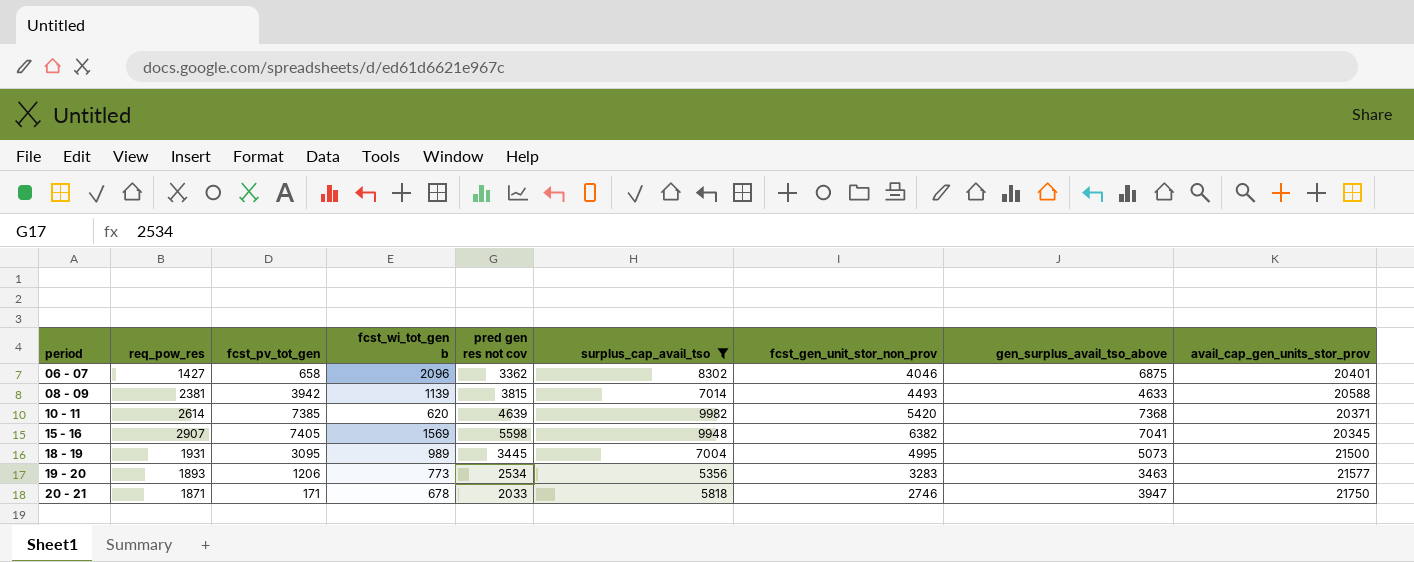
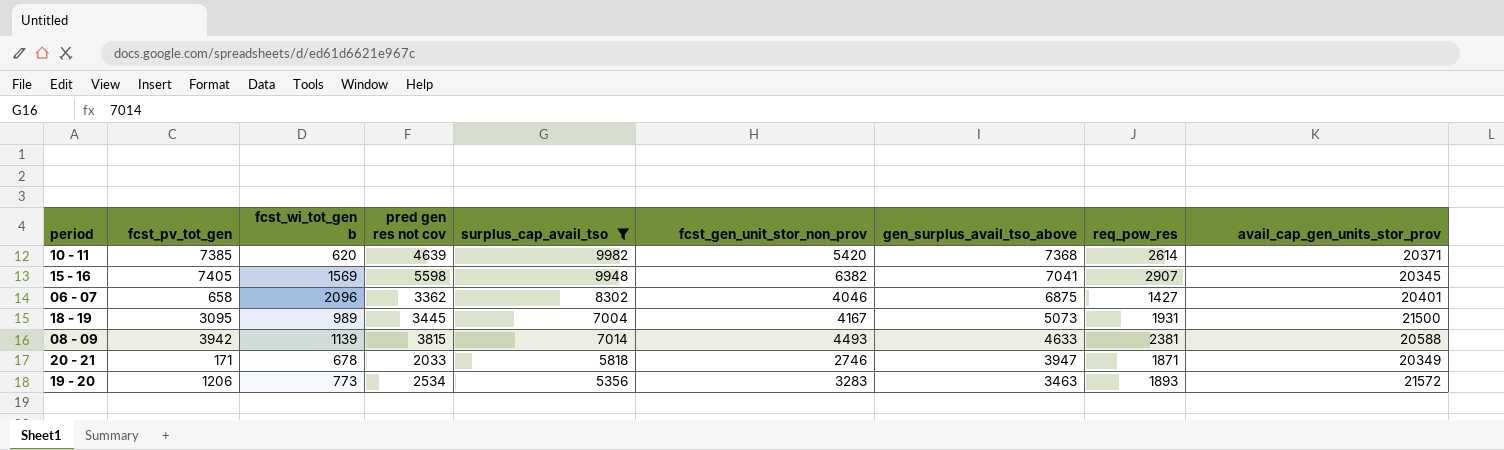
row order: period ascending -> gen_surplus_avail_tso_above descending
column req_pow_res | position: 2 -> 8
18 - 19 | fcst_gen_unit_stor_non_prov: 4995 -> 4167
20 - 21 | avail_cap_gen_units_stor_prov: 21750 -> 20349
19 - 20 | avail_cap_gen_units_stor_prov: 21577 -> 21572

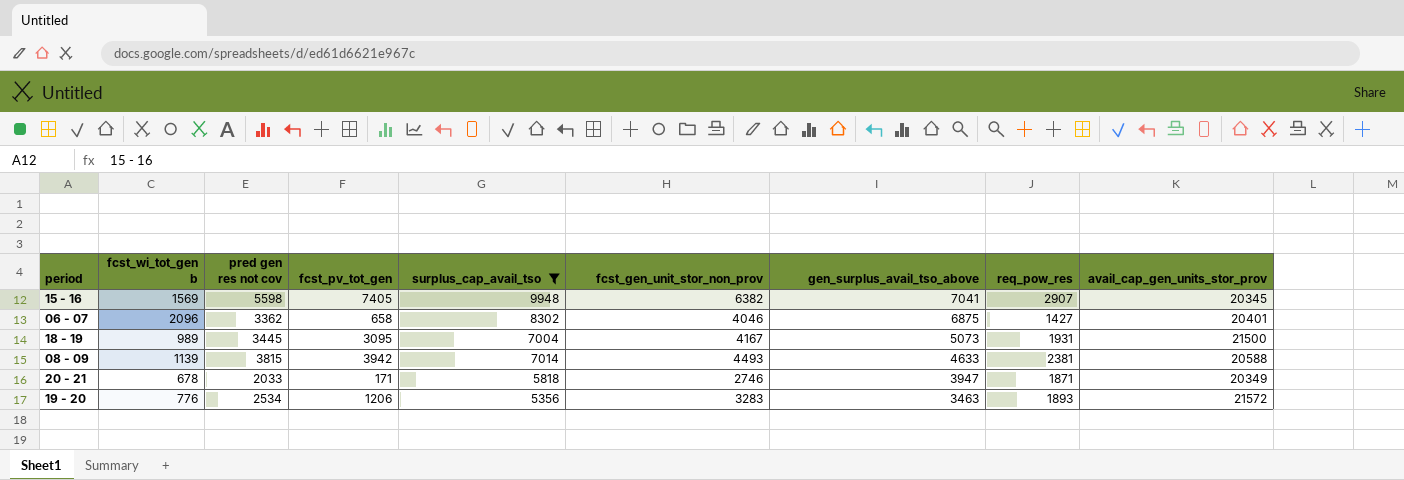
column fcst_pv_tot_gen | position: 2 -> 4
row 10 - 11: 7385 | 620 | 4639 | 9982 | 5420 | 7368 | 2614 | 20371 -> none
19 - 20 | fcst_wi_tot_gen b: 773 -> 776

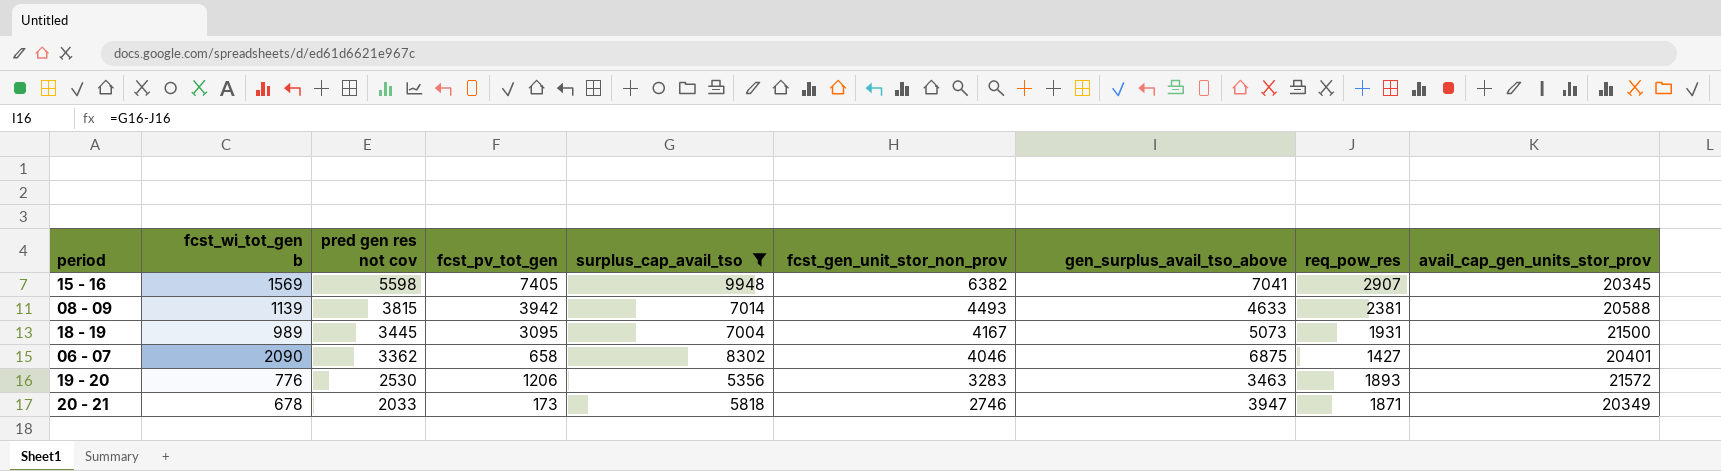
row order: gen_surplus_avail_tso_above descending -> pred gen res not cov descending
06 - 07 | fcst_wi_tot_gen b: 2096 -> 2090
19 - 20 | pred gen res not cov: 2534 -> 2530
20 - 21 | fcst_pv_tot_gen: 171 -> 173

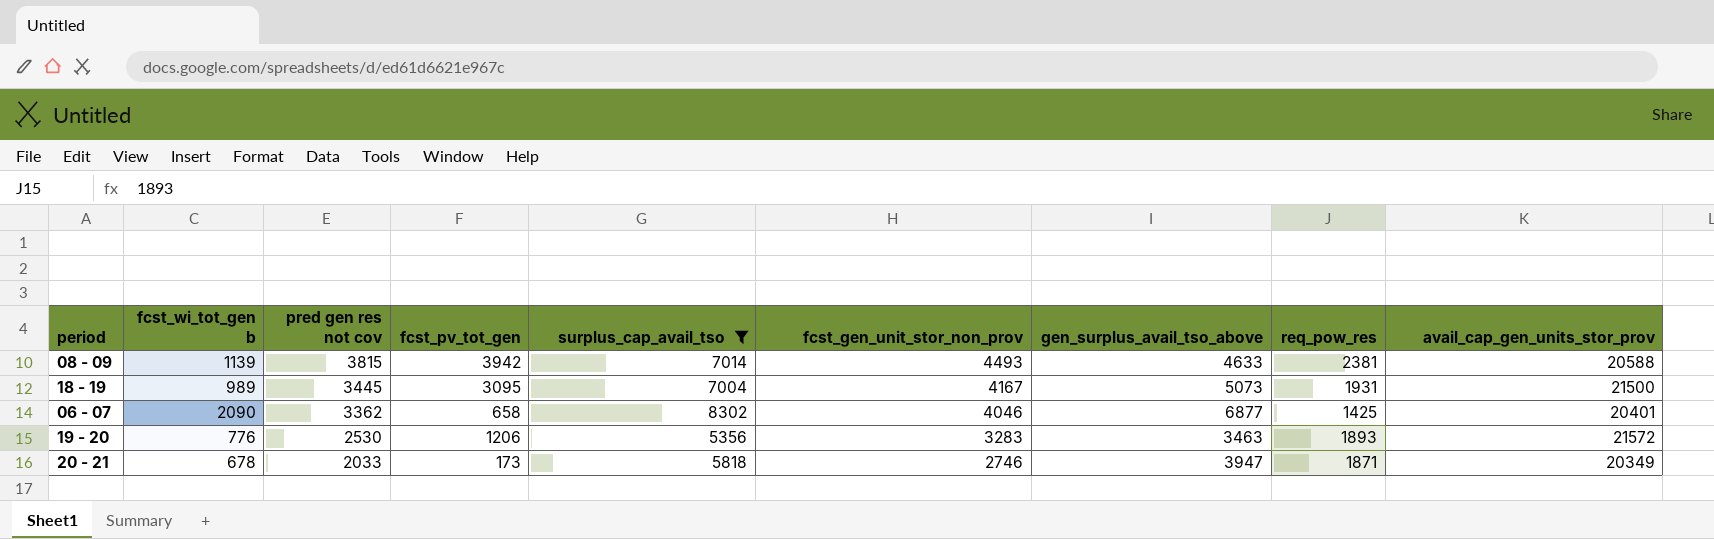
row 15 - 16: 1569 | 5598 | 7405 | 9948 | 6382 | 7041 | 2907 | 20345 -> none
06 - 07 | gen_surplus_avail_tso_above: 6875 -> 6877
06 - 07 | req_pow_res: 1427 -> 1425

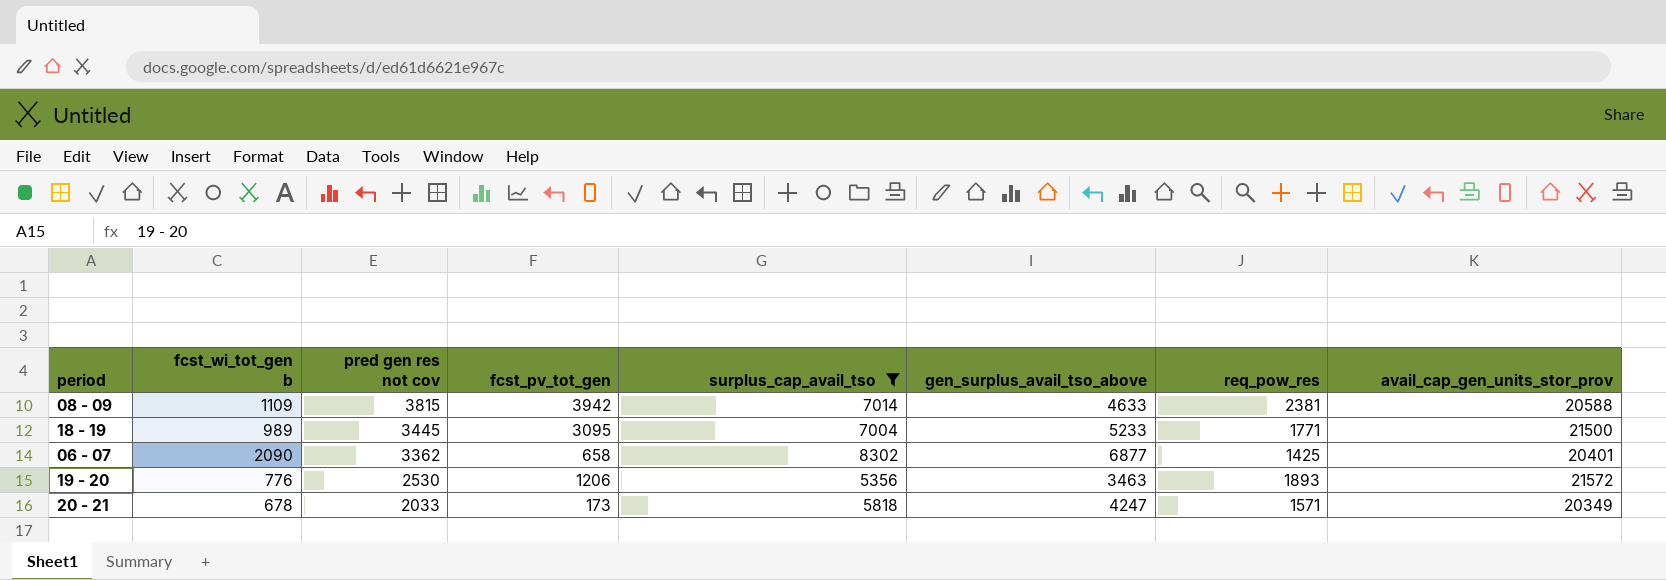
column fcst_gen_unit_stor_non_prov | position: 6 -> none
08 - 09 | fcst_wi_tot_gen b: 1139 -> 1109
18 - 19 | gen_surplus_avail_tso_above: 5073 -> 5233
18 - 19 | req_pow_res: 1931 -> 1771
20 - 21 | gen_surplus_avail_tso_above: 3947 -> 4247
20 - 21 | req_pow_res: 1871 -> 1571

